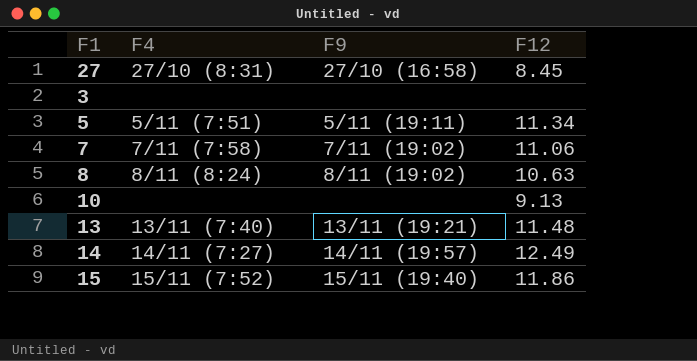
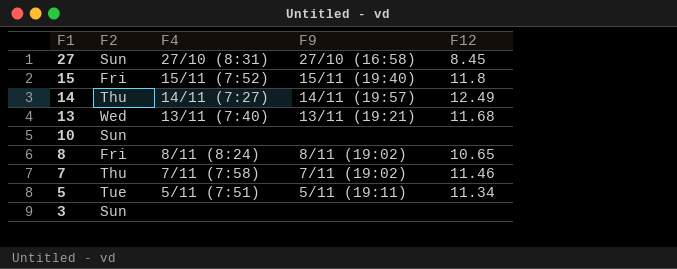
row order: none -> F1 descending
column F2 | position: none -> 2
15 | F12: 11.86 -> 11.8
13 | F12: 11.48 -> 11.68
10 | F12: 9.13 -> none
8 | F12: 10.63 -> 10.65
7 | F12: 11.06 -> 11.46

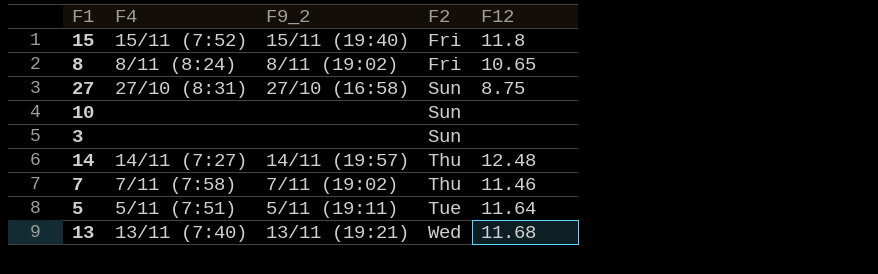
row order: F1 descending -> F2 ascending
column name: F9 -> F9_2
column F2 | position: 2 -> 4
27 | F12: 8.45 -> 8.75
14 | F12: 12.49 -> 12.48
5 | F12: 11.34 -> 11.64

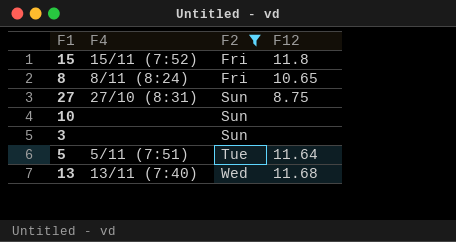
filter: none -> F2 != Thu
column F9_2 | position: 3 -> none

